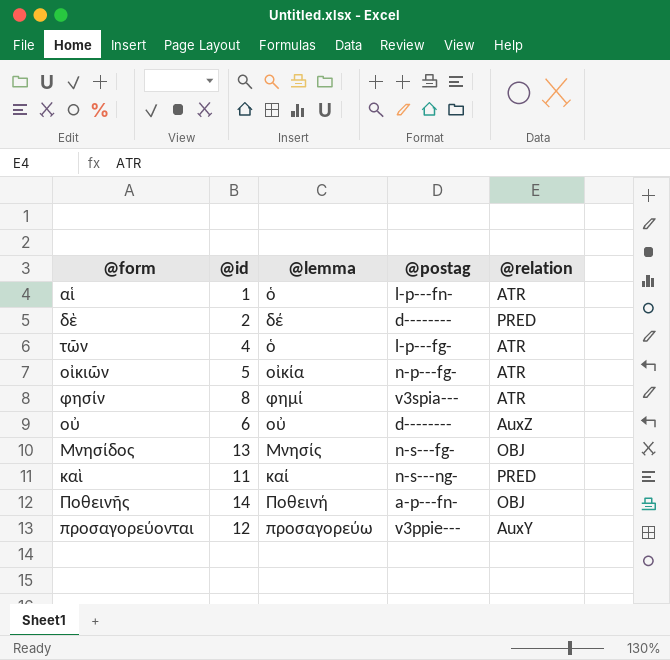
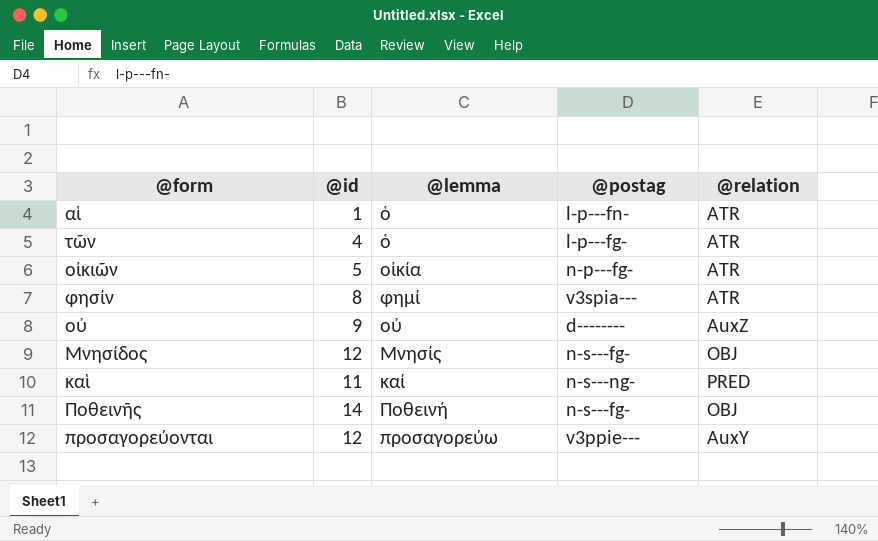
row δὲ: 2 | δέ | d-------- | PRED -> none
οὐ | @id: 6 -> 9
Μνησίδος | @id: 13 -> 12
Ποθεινῆς | @postag: a-p---fn- -> n-s---fg-

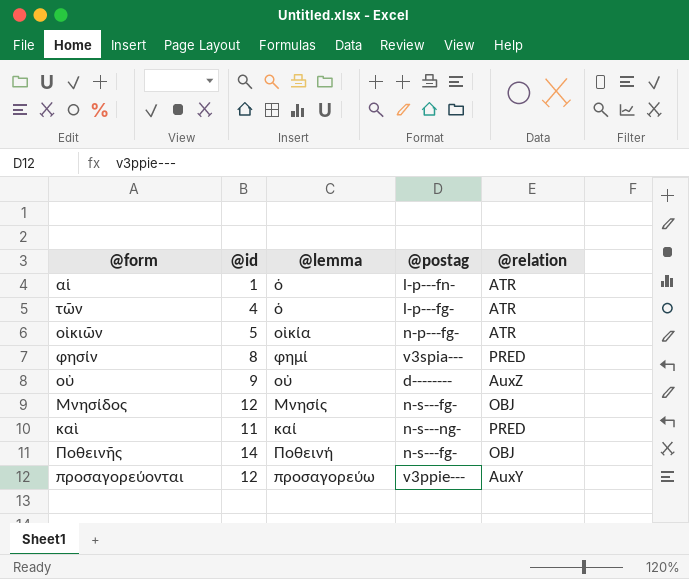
φησίν | @relation: ATR -> PRED

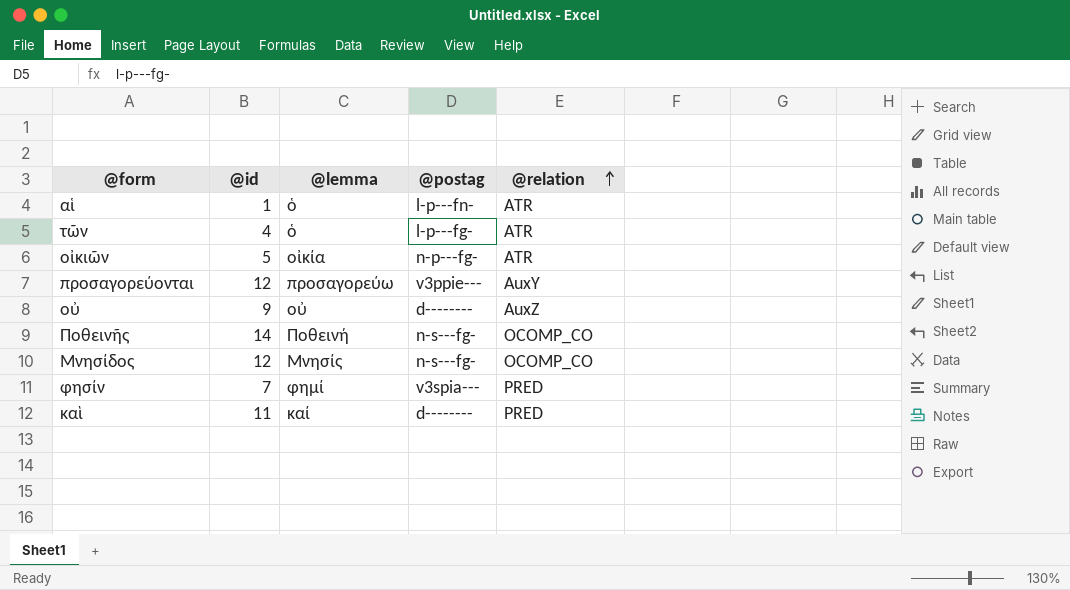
row order: none -> @relation ascending
Ποθεινῆς | @relation: OBJ -> OCOMP_CO
Μνησίδος | @relation: OBJ -> OCOMP_CO
φησίν | @id: 8 -> 7
καὶ | @postag: n-s---ng- -> d--------

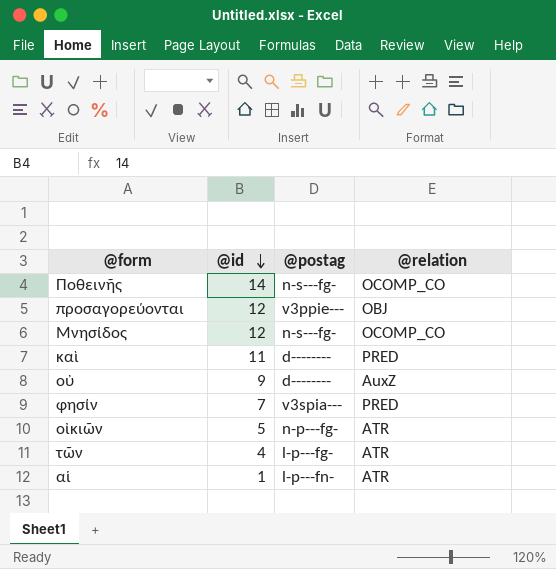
row order: @relation ascending -> @id descending
column @lemma | position: 3 -> none
προσαγορεύονται | @relation: AuxY -> OBJ

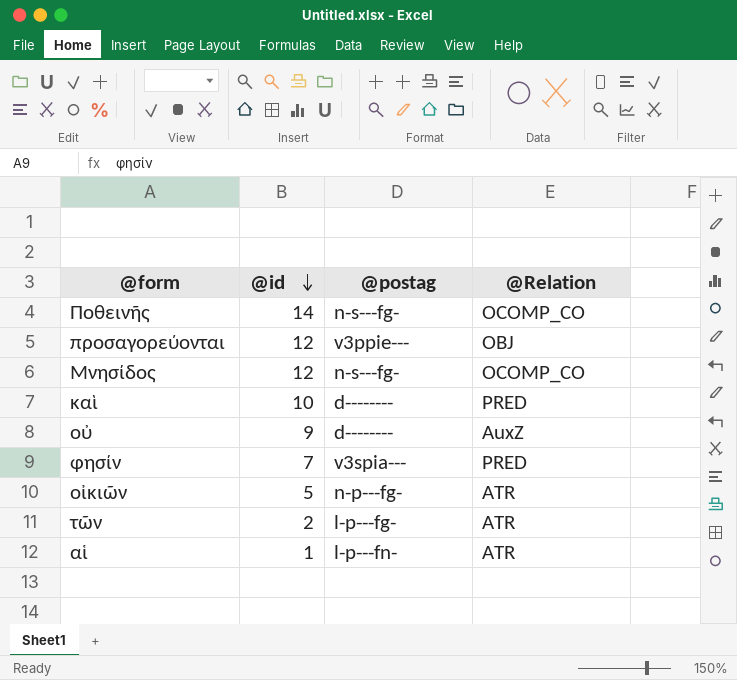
column name: @relation -> @Relation
καὶ | @id: 11 -> 10
τῶν | @id: 4 -> 2

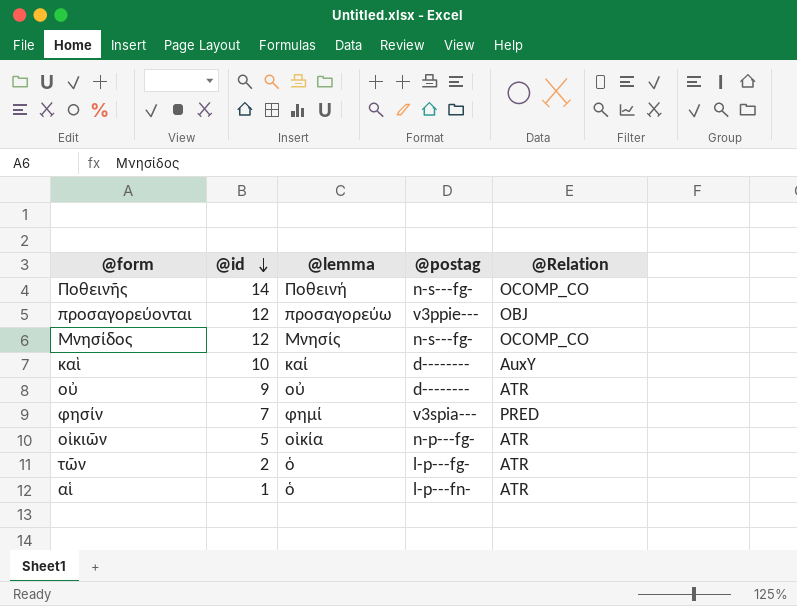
column @lemma | position: none -> 3
καὶ | @Relation: PRED -> AuxY
οὐ | @Relation: AuxZ -> ATR

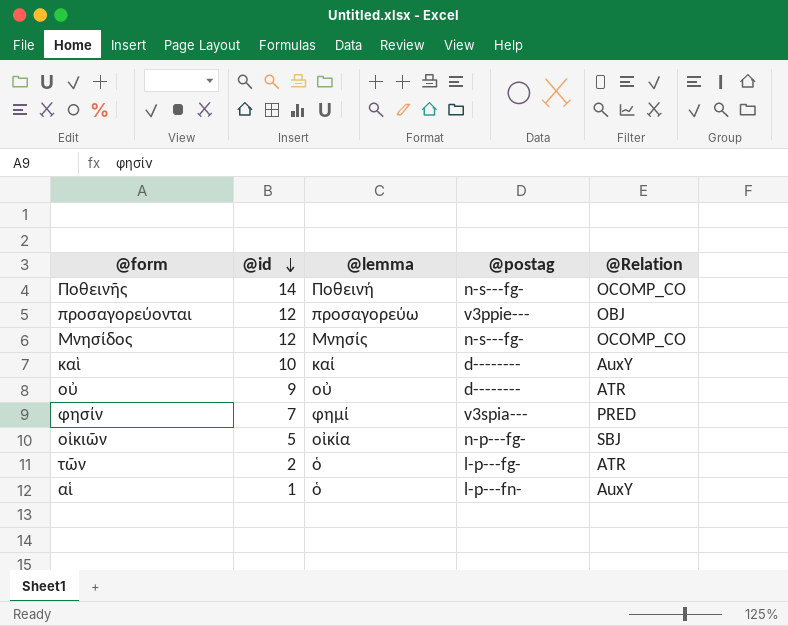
οἰκιῶν | @Relation: ATR -> SBJ
αἱ | @Relation: ATR -> AuxY

